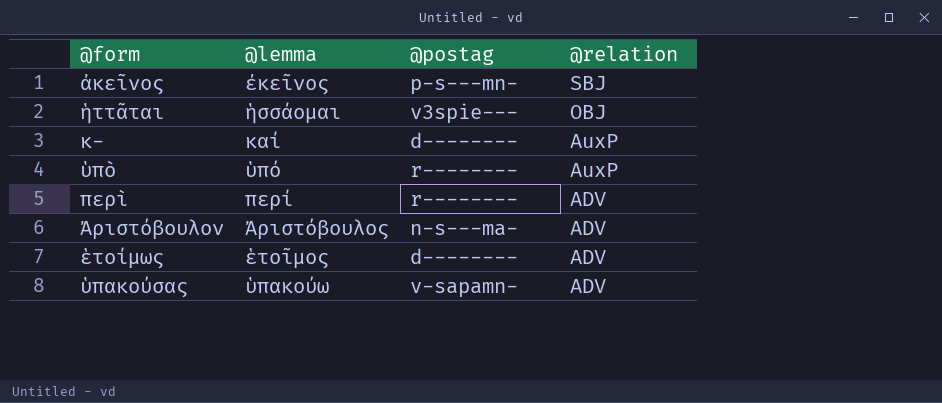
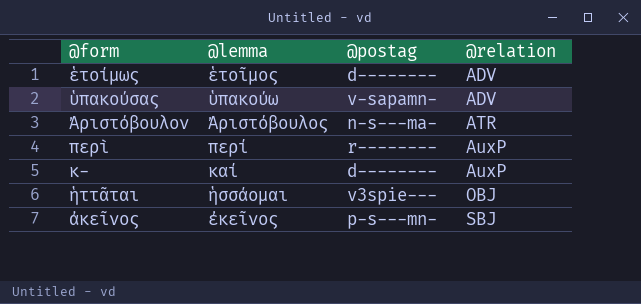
row order: @relation descending -> @relation ascending
row ὑπὸ: ὑπό | r-------- | AuxP -> none
Ἀριστόβουλον | @relation: ADV -> ATR
περὶ | @relation: ADV -> AuxP

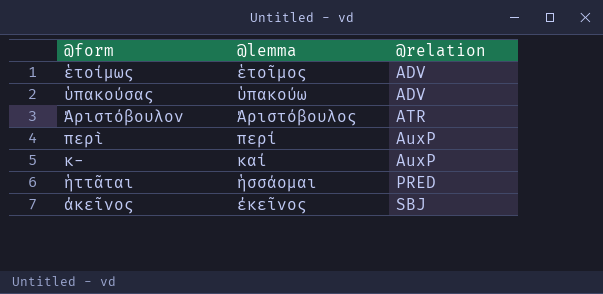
column @postag | position: 3 -> none
ἡττᾶται | @relation: OBJ -> PRED

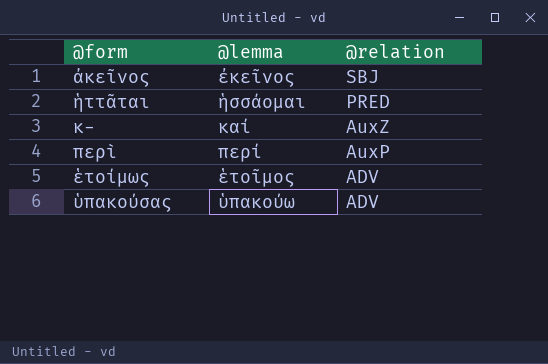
row order: @relation ascending -> @relation descending
row Ἀριστόβουλον: Ἀριστόβουλος | ATR -> none
κ- | @relation: AuxP -> AuxZ

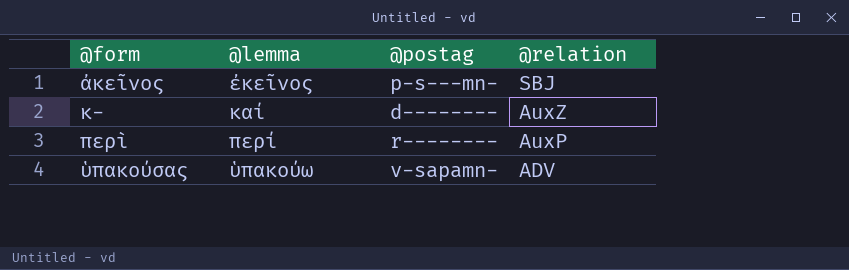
column @postag | position: none -> 3
row ἡττᾶται: ἡσσάομαι | PRED -> none
row ἑτοίμως: ἑτοῖμος | ADV -> none

